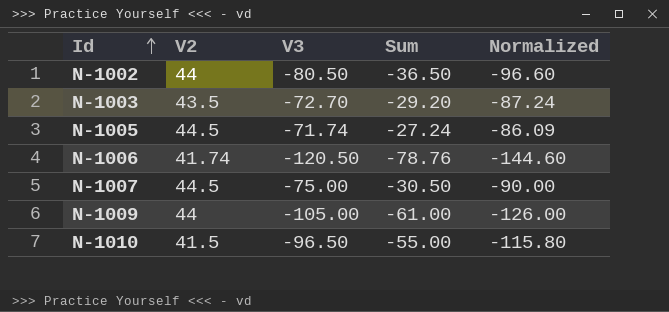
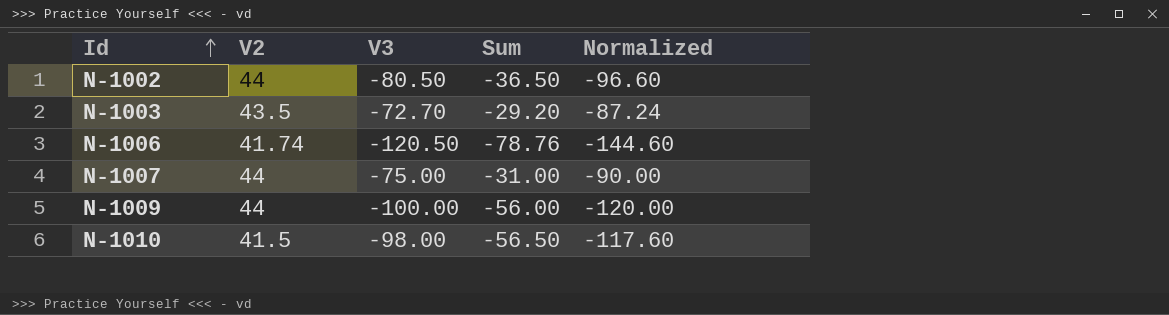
row N-1005: 44.5 | -71.74 | -27.24 | -86.09 -> none
N-1007 | V2: 44.5 -> 44
N-1007 | Sum: -30.50 -> -31.00
N-1009 | V3: -105.00 -> -100.00
N-1009 | Sum: -61.00 -> -56.00
N-1009 | Normalized: -126.00 -> -120.00
N-1010 | V3: -96.50 -> -98.00
N-1010 | Sum: -55.00 -> -56.50
N-1010 | Normalized: -115.80 -> -117.60

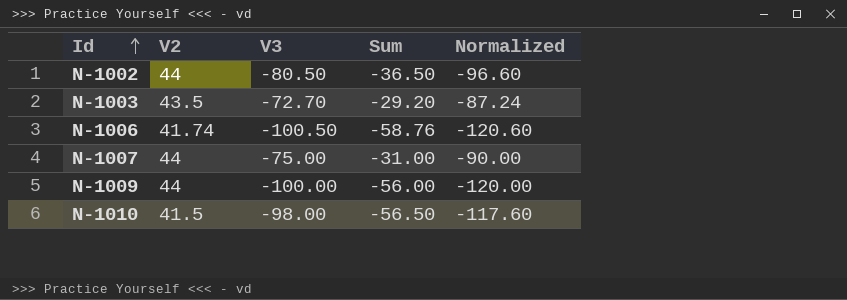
N-1006 | V3: -120.50 -> -100.50
N-1006 | Sum: -78.76 -> -58.76
N-1006 | Normalized: -144.60 -> -120.60

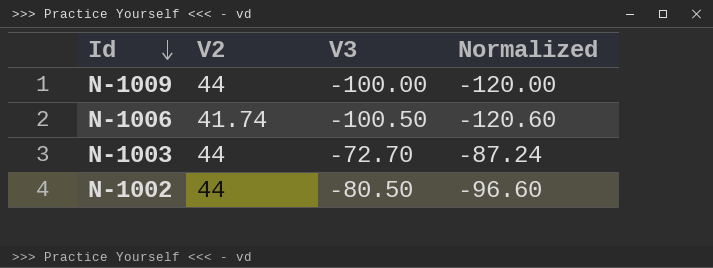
row order: Id ascending -> Id descending
column Sum | formula: [V2] + [V3] -> none
row N-1007: 44 | -75.00 | -31.00 | -90.00 -> none
row N-1010: 41.5 | -98.00 | -56.50 | -117.60 -> none
N-1003 | V2: 43.5 -> 44

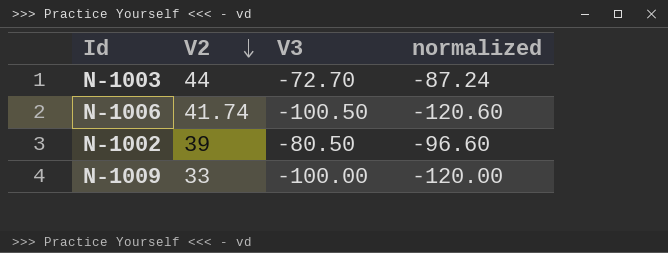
row order: Id descending -> V2 descending
column name: Normalized -> normalized
N-1002 | V2: 44 -> 39
N-1009 | V2: 44 -> 33

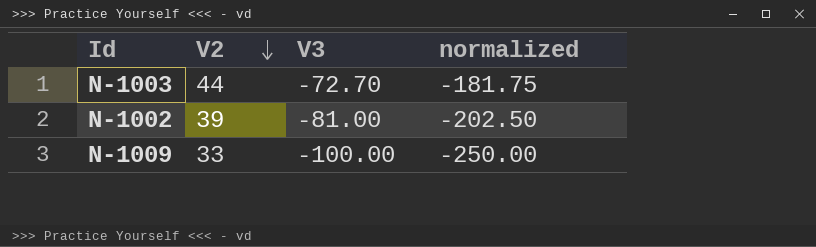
column normalized | formula: [V3] * 1.2 -> [V3] * 2.5
row N-1006: 41.74 | -100.50 | -120.60 -> none
N-1002 | V3: -80.50 -> -81.00

